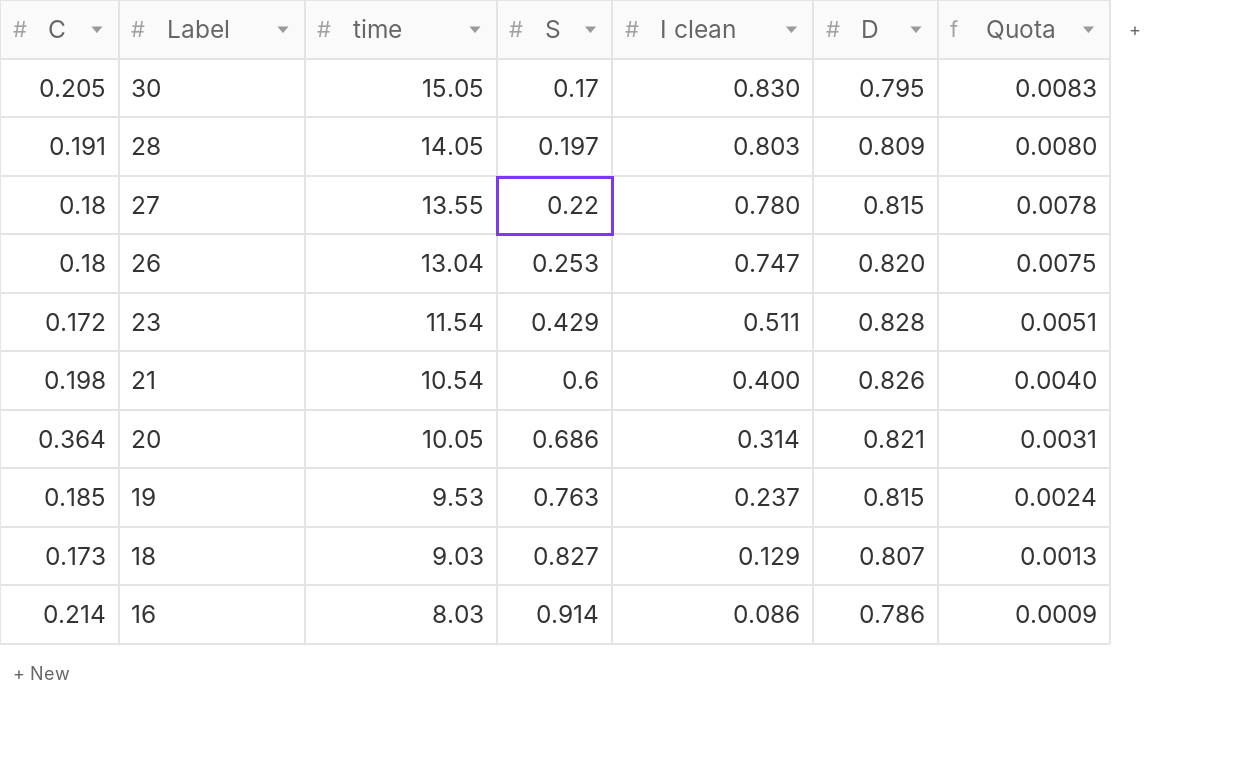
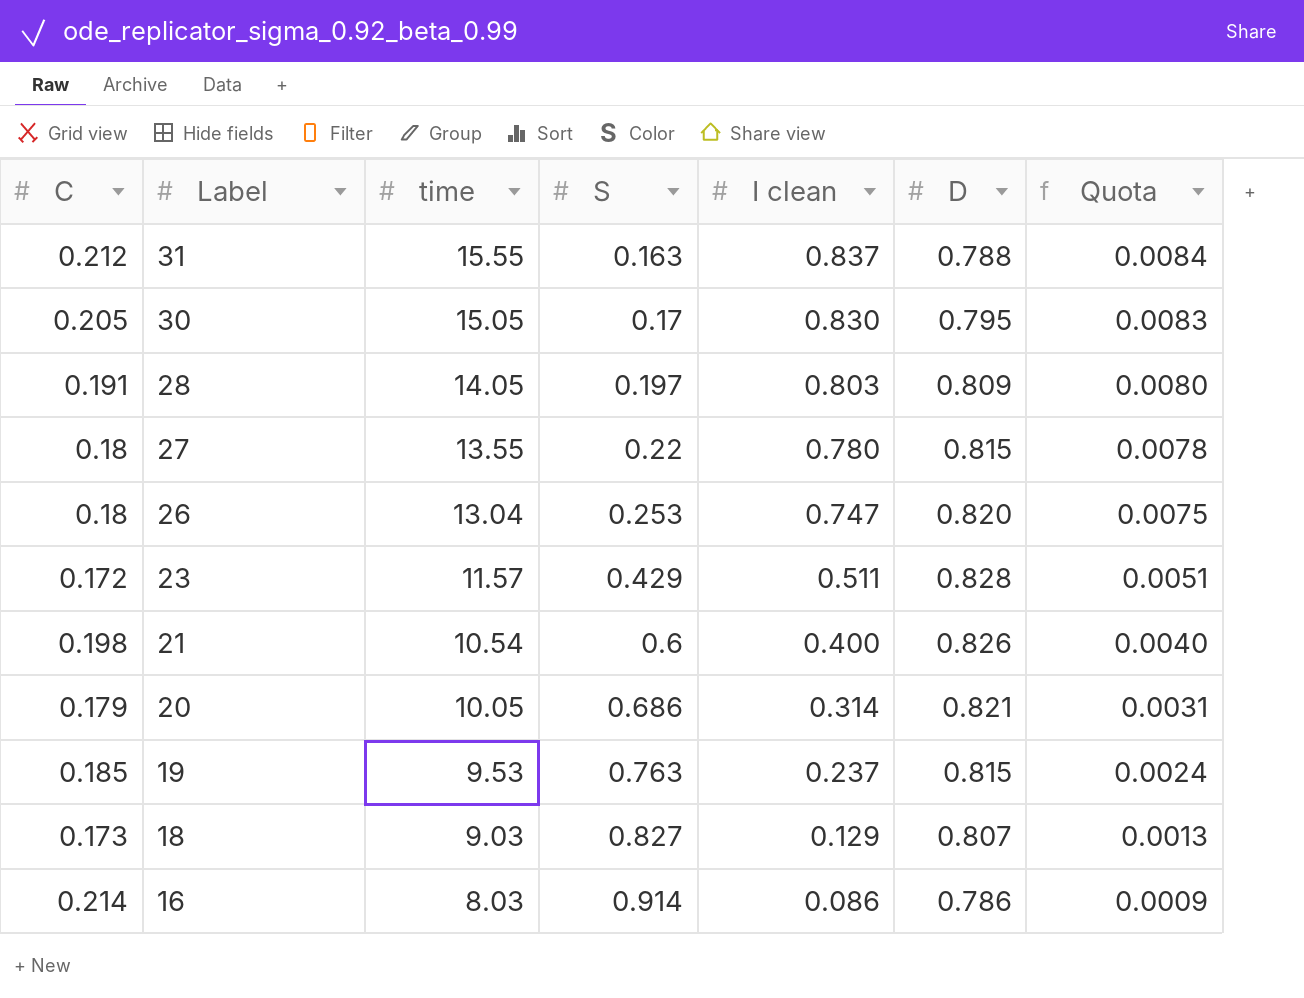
row 31: none -> 0.212 | 15.55 | 0.163 | 0.837 | 0.788 | 0.0084
23 | time: 11.54 -> 11.57
20 | C: 0.364 -> 0.179

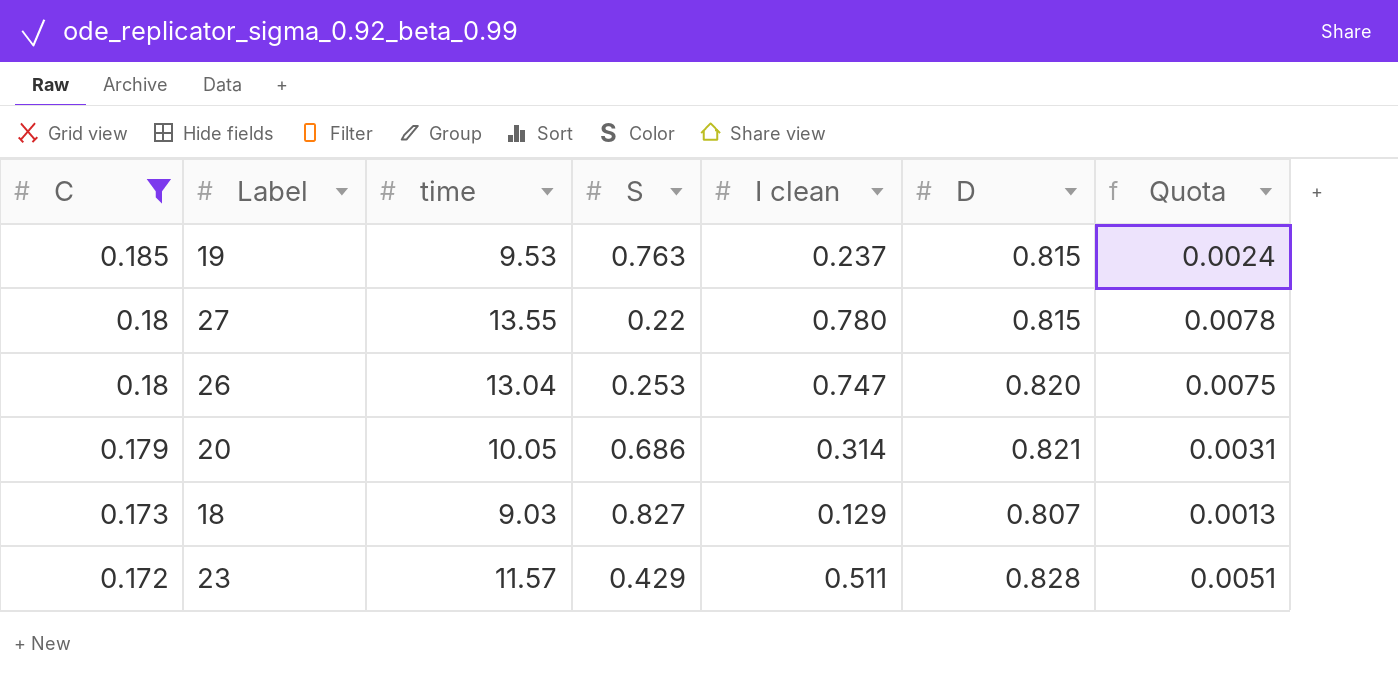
filter: none -> C <= 0.185
row order: Label descending -> C descending

